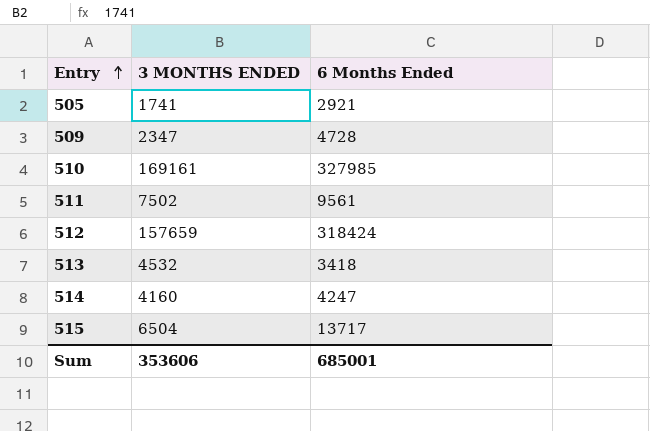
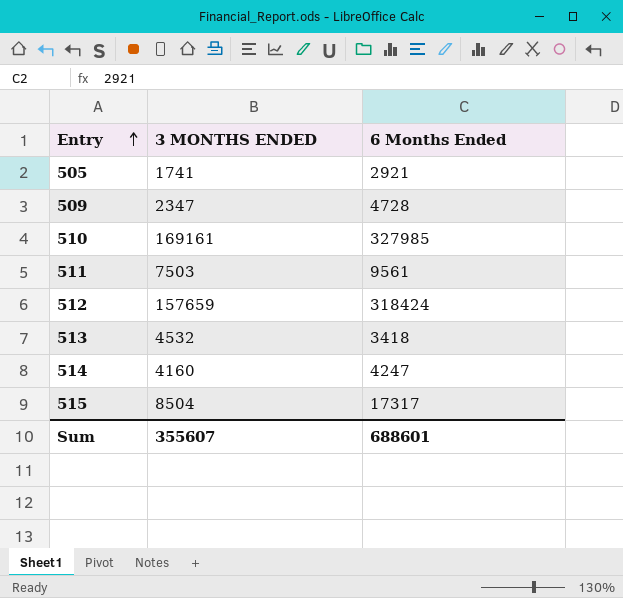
511 | 3 MONTHS ENDED: 7502 -> 7503
515 | 3 MONTHS ENDED: 6504 -> 8504
515 | 6 Months Ended: 13717 -> 17317
Sum | 3 MONTHS ENDED: 353606 -> 355607
Sum | 6 Months Ended: 685001 -> 688601

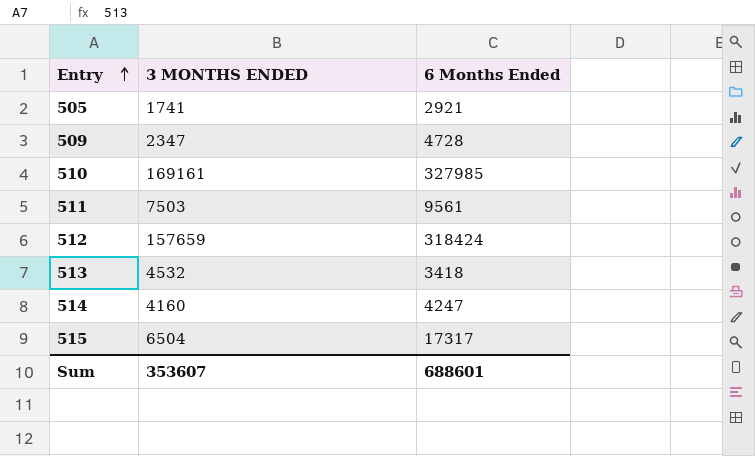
515 | 3 MONTHS ENDED: 8504 -> 6504
Sum | 3 MONTHS ENDED: 355607 -> 353607

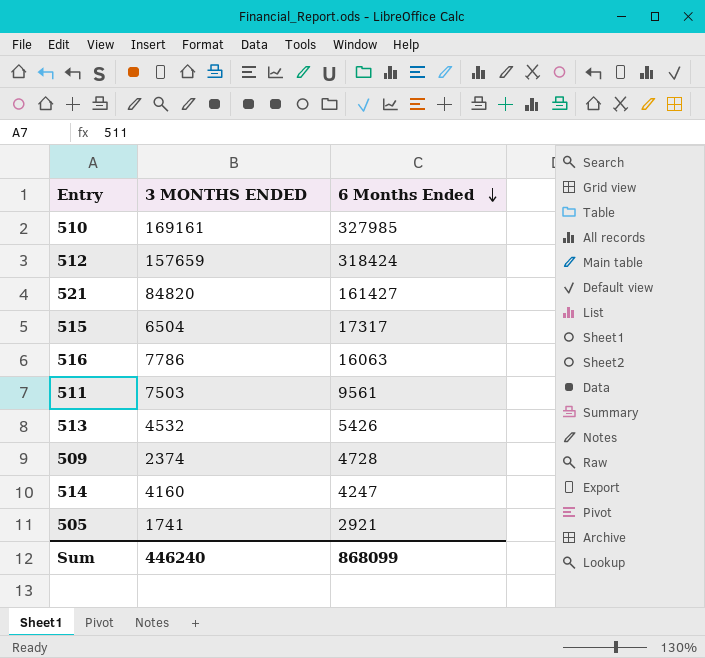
row order: Entry ascending -> 6 Months Ended descending
row 521: none -> 84820 | 161427
row 516: none -> 7786 | 16063
513 | 6 Months Ended: 3418 -> 5426
509 | 3 MONTHS ENDED: 2347 -> 2374
Sum | 3 MONTHS ENDED: 353607 -> 446240
Sum | 6 Months Ended: 688601 -> 868099

